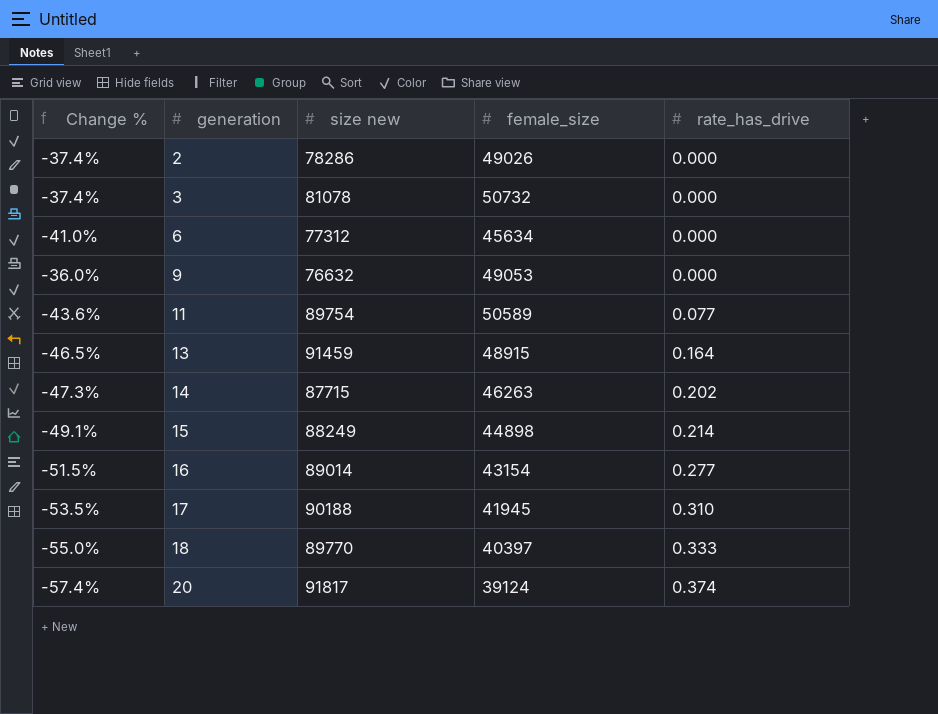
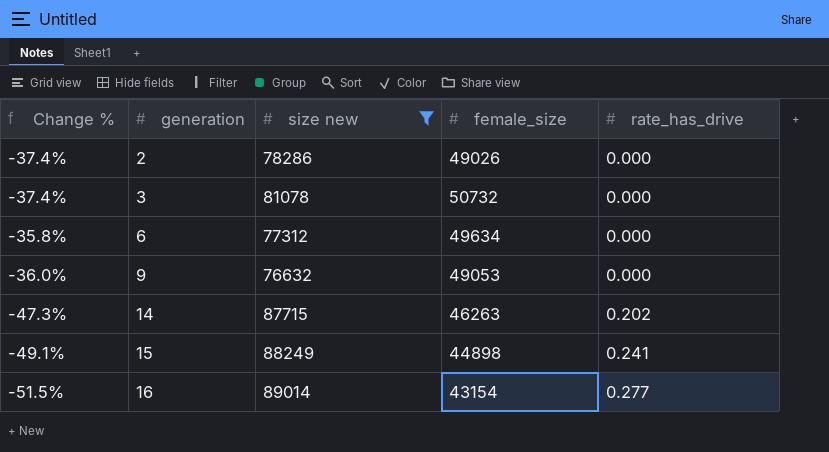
filter: none -> size new <= 89014
6 | Change %: -41.0% -> -35.8%
6 | female_size: 45634 -> 49634
15 | rate_has_drive: 0.214 -> 0.241

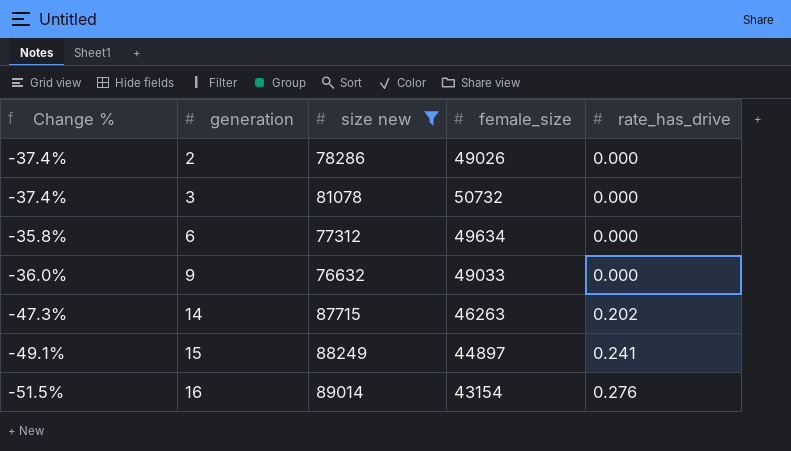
9 | female_size: 49053 -> 49033
15 | female_size: 44898 -> 44897
16 | rate_has_drive: 0.277 -> 0.276

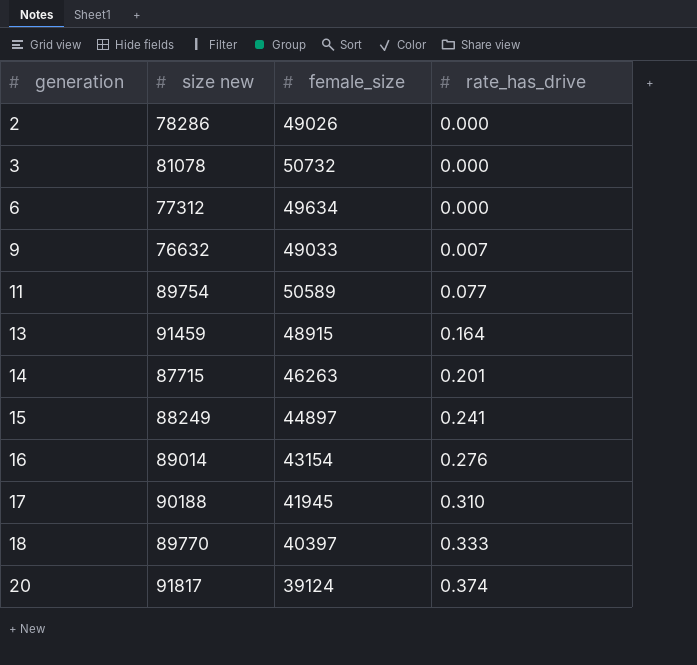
filter: size new <= 89014 -> none
column Change % | formula: ([female_size] - [size new]) / [size new] -> none
9 | rate_has_drive: 0.000 -> 0.007
14 | rate_has_drive: 0.202 -> 0.201

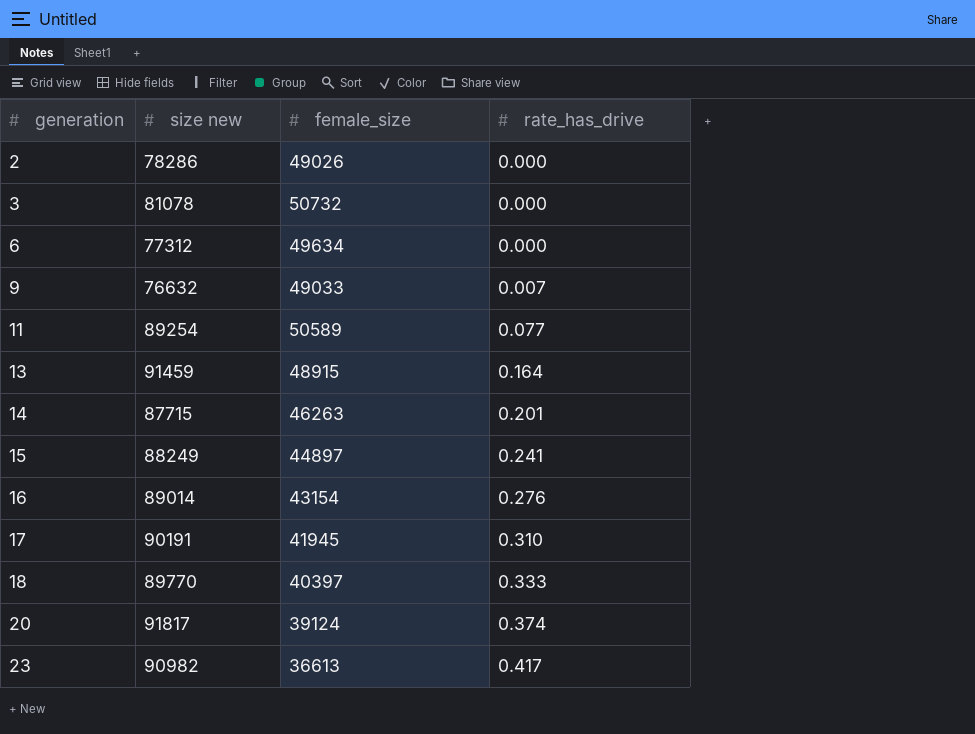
11 | size new: 89754 -> 89254
17 | size new: 90188 -> 90191
row 23: none -> 90982 | 36613 | 0.417

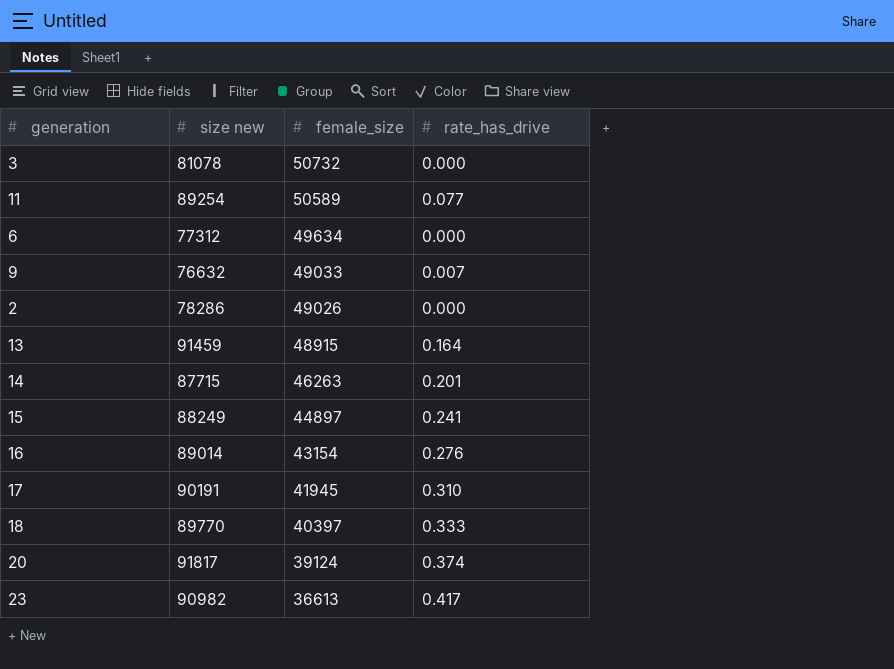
row order: generation ascending -> female_size descending

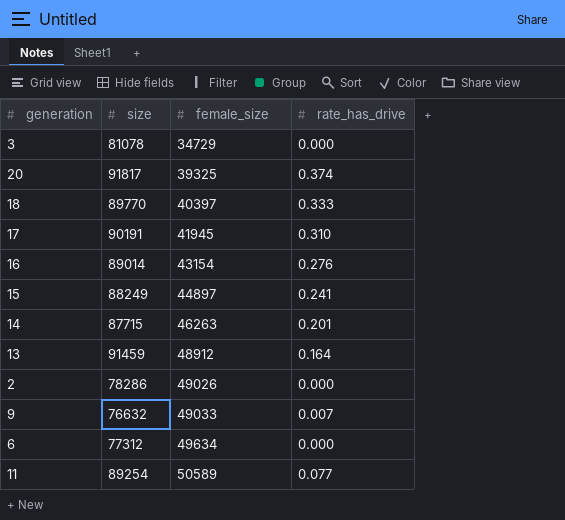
row order: female_size descending -> female_size ascending
column name: size new -> size
row 23: 90982 | 36613 | 0.417 -> none
3 | female_size: 50732 -> 34729
20 | female_size: 39124 -> 39325
13 | female_size: 48915 -> 48912

